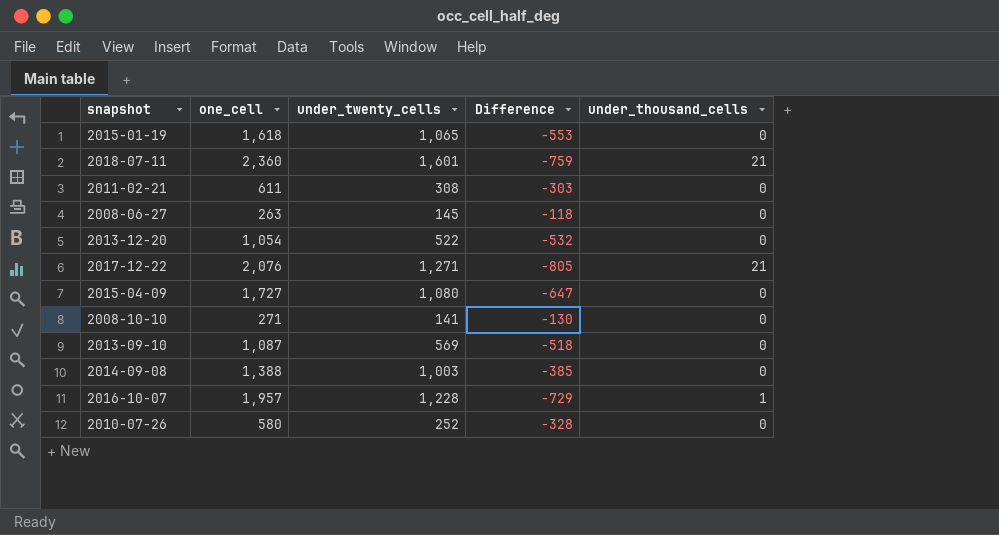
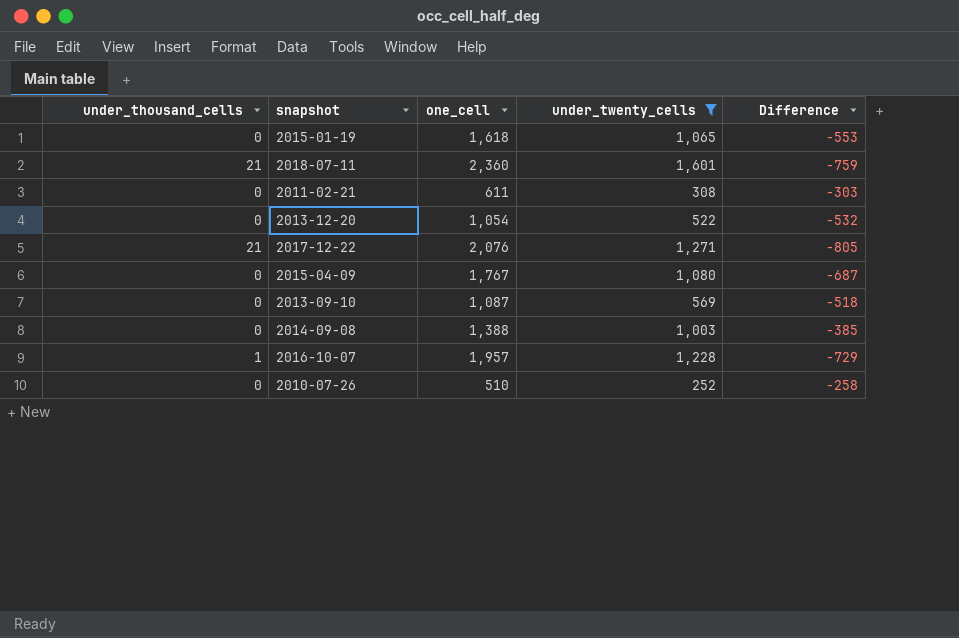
filter: none -> under_twenty_cells >= 252
column under_thousand_cells | position: 5 -> 1
2015-04-09 | one_cell: 1,727 -> 1,767
2015-04-09 | Difference: -647 -> -687
2010-07-26 | one_cell: 580 -> 510
2010-07-26 | Difference: -328 -> -258

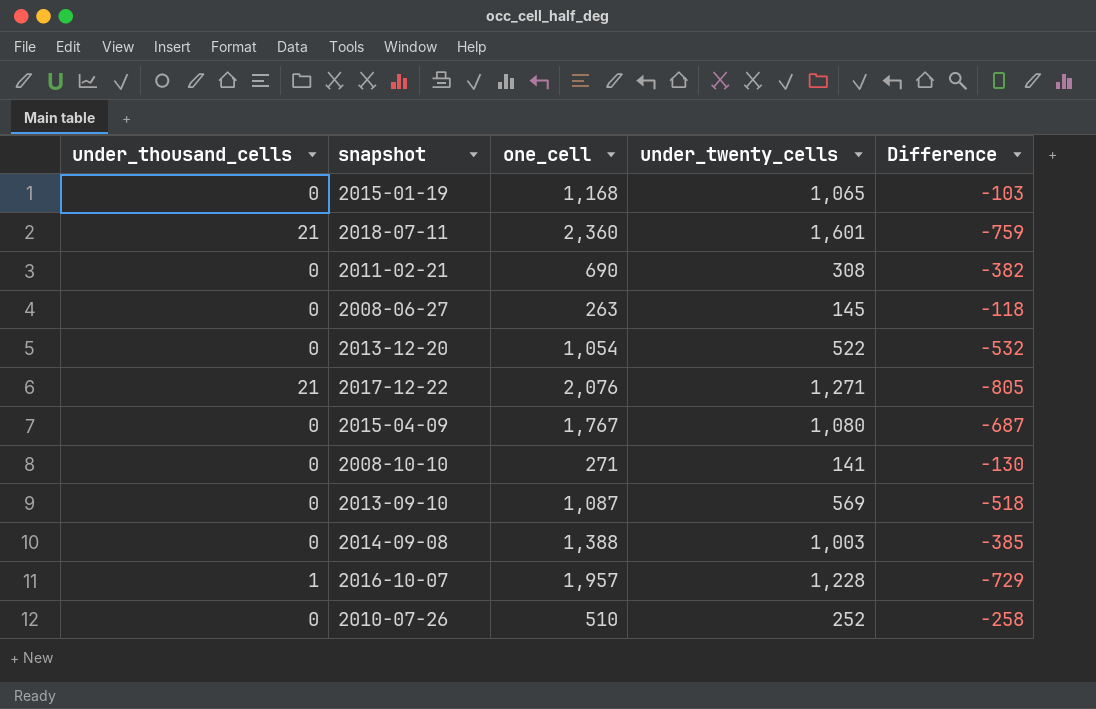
filter: under_twenty_cells >= 252 -> none
2015-01-19 | one_cell: 1,618 -> 1,168
2015-01-19 | Difference: -553 -> -103
2011-02-21 | one_cell: 611 -> 690
2011-02-21 | Difference: -303 -> -382

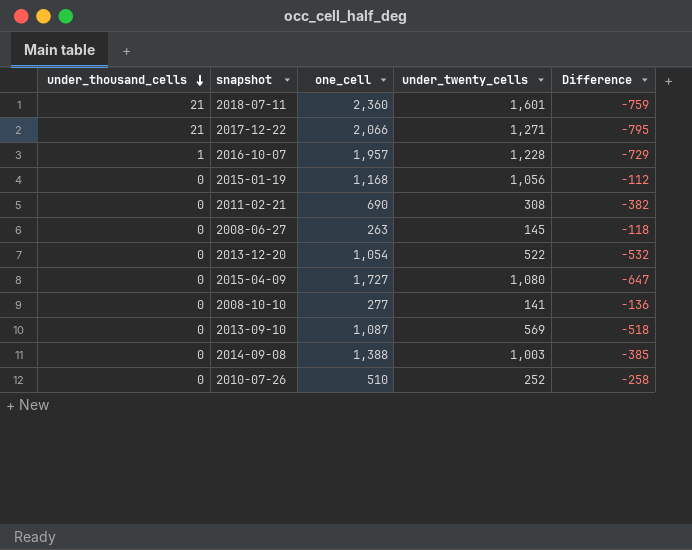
row order: none -> under_thousand_cells descending
2017-12-22 | one_cell: 2,076 -> 2,066
2017-12-22 | Difference: -805 -> -795
2015-01-19 | under_twenty_cells: 1,065 -> 1,056
2015-01-19 | Difference: -103 -> -112
2015-04-09 | one_cell: 1,767 -> 1,727
2015-04-09 | Difference: -687 -> -647
2008-10-10 | one_cell: 271 -> 277
2008-10-10 | Difference: -130 -> -136

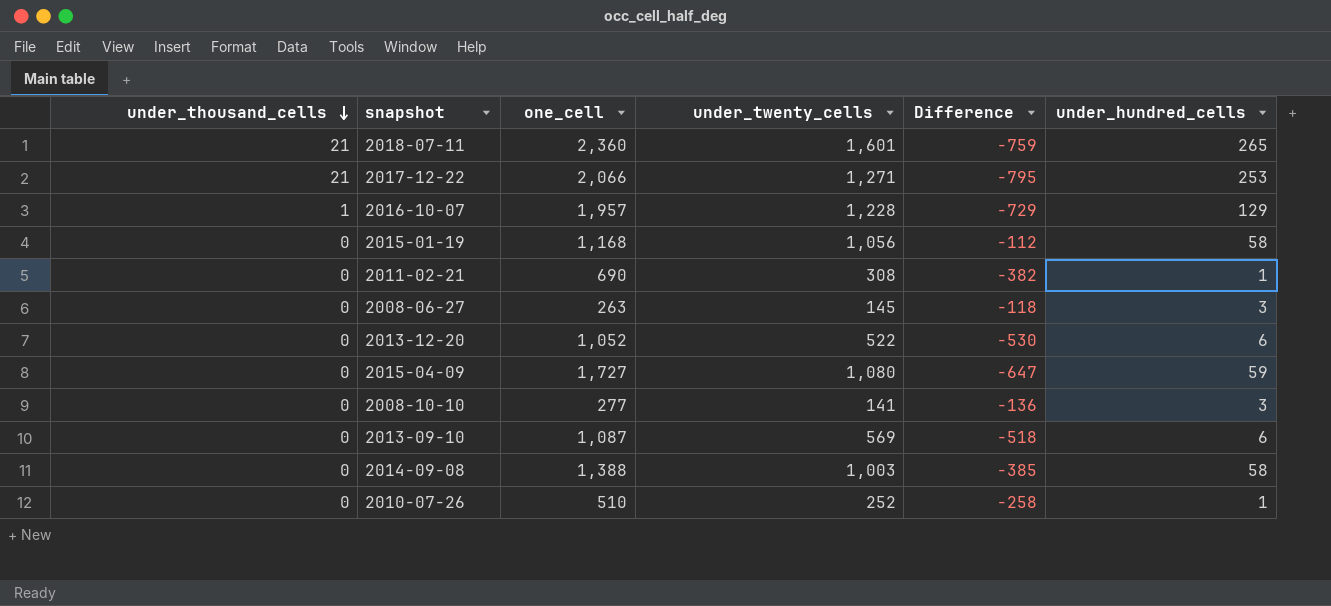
column under_hundred_cells | position: none -> 6
2013-12-20 | one_cell: 1,054 -> 1,052
2013-12-20 | Difference: -532 -> -530

